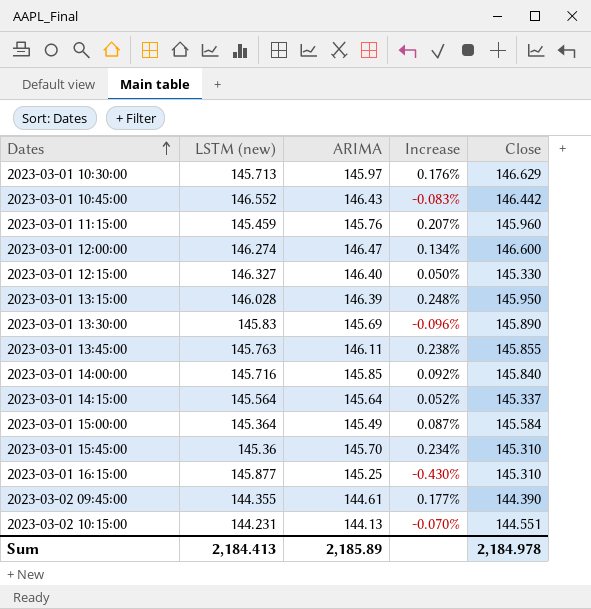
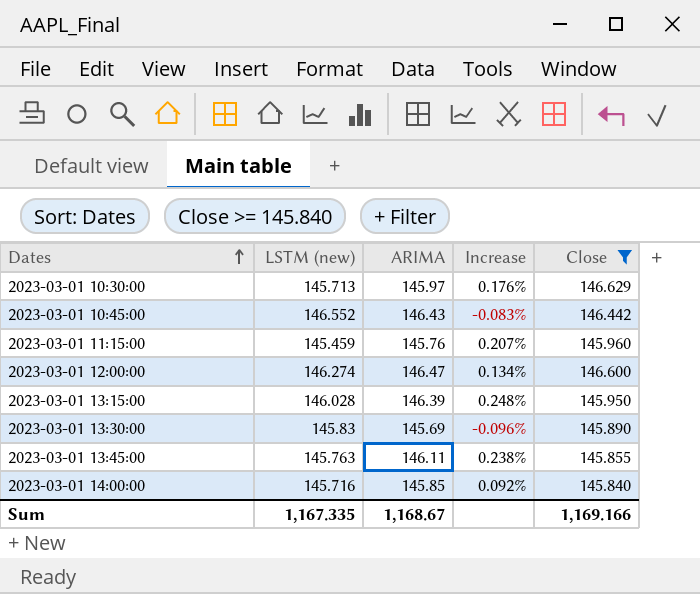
filter: none -> Close >= 145.840
Sum | LSTM (new): 2,184.413 -> 1,167.335
Sum | ARIMA: 2,185.89 -> 1,168.67
Sum | Close: 2,184.978 -> 1,169.166

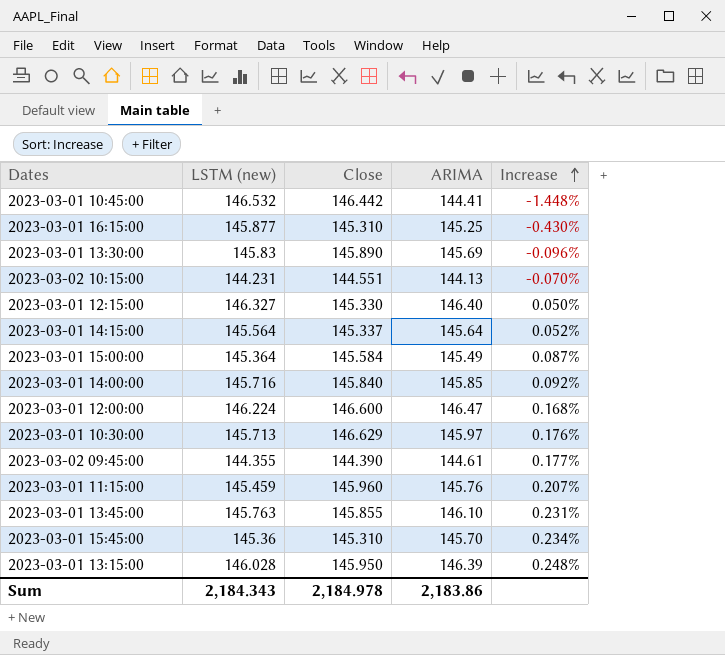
filter: Close >= 145.840 -> none
row order: Dates ascending -> Increase ascending
column Close | position: 5 -> 3
2023-03-01 10:45:00 | LSTM (new): 146.552 -> 146.532
2023-03-01 10:45:00 | ARIMA: 146.43 -> 144.41
2023-03-01 10:45:00 | Increase: -0.083% -> -1.448%
2023-03-01 12:00:00 | LSTM (new): 146.274 -> 146.224
2023-03-01 12:00:00 | Increase: 0.134% -> 0.168%
2023-03-01 13:45:00 | ARIMA: 146.11 -> 146.10
2023-03-01 13:45:00 | Increase: 0.238% -> 0.231%
Sum | LSTM (new): 1,167.335 -> 2,184.343
Sum | Close: 1,169.166 -> 2,184.978
Sum | ARIMA: 1,168.67 -> 2,183.86

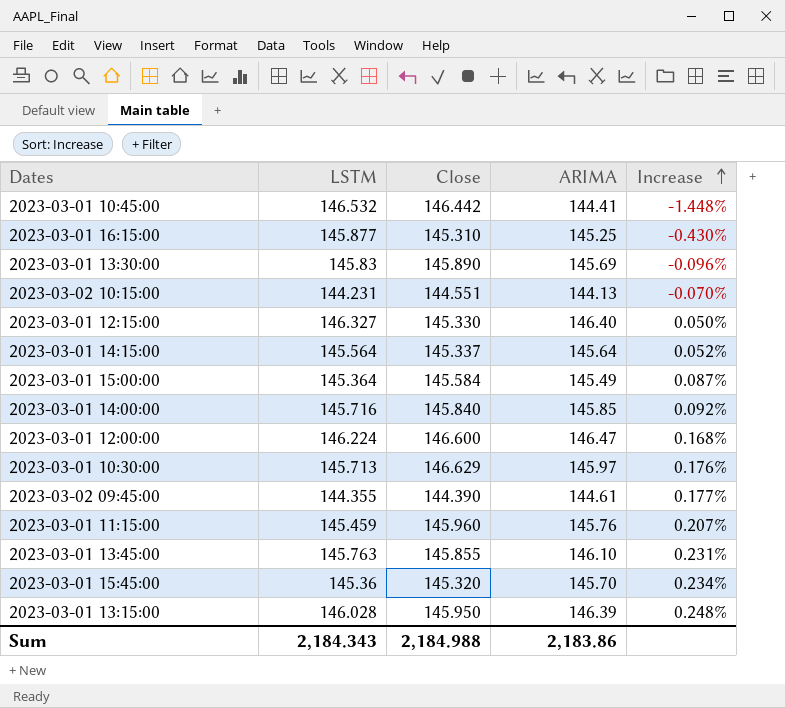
column name: LSTM (new) -> LSTM
2023-03-01 15:45:00 | Close: 145.310 -> 145.320
Sum | Close: 2,184.978 -> 2,184.988

